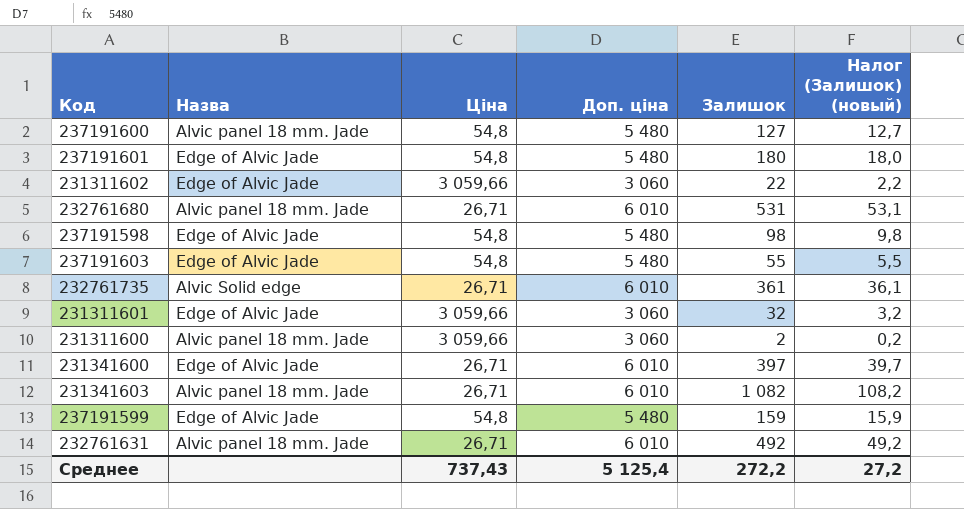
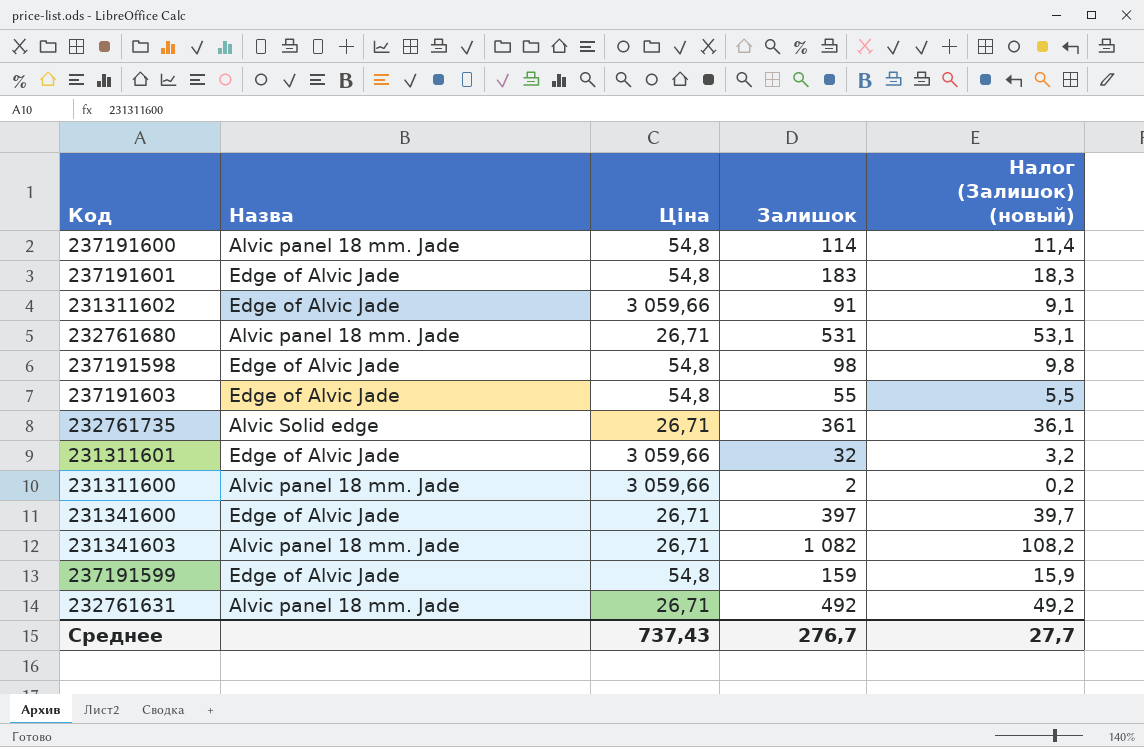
column Доп. ціна | position: 4 -> none
237191600 | Залишок: 127 -> 114
237191600 | Налог (Залишок) (новый): 12,7 -> 11,4
237191601 | Залишок: 180 -> 183
237191601 | Налог (Залишок) (новый): 18,0 -> 18,3
231311602 | Залишок: 22 -> 91
231311602 | Налог (Залишок) (новый): 2,2 -> 9,1
Среднее | Залишок: 272,2 -> 276,7
Среднее | Налог (Залишок) (новый): 27,2 -> 27,7

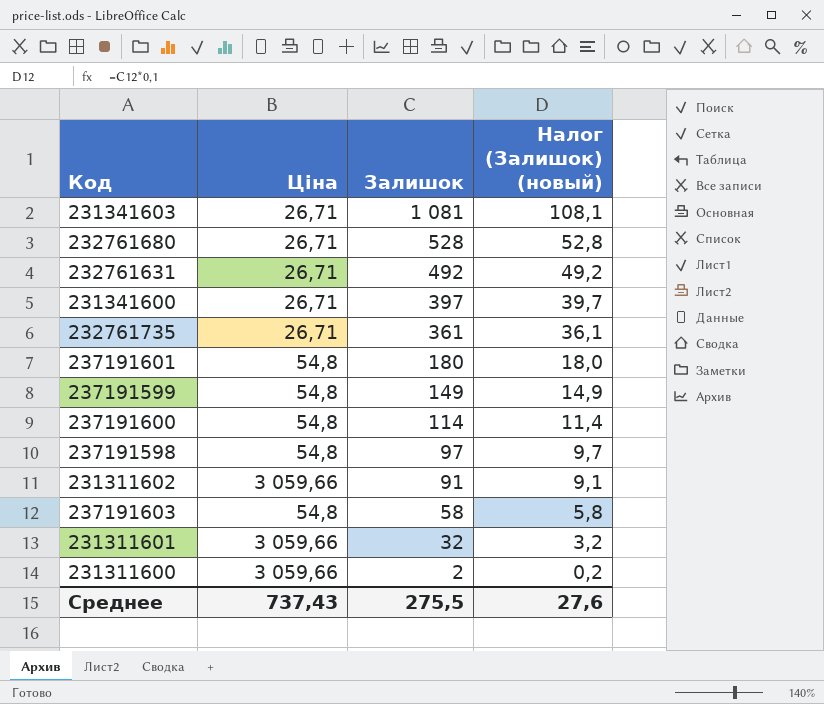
row order: none -> Залишок descending
column Назва | position: 2 -> none
231341603 | Залишок: 1 082 -> 1 081
231341603 | Налог (Залишок) (новый): 108,2 -> 108,1
232761680 | Залишок: 531 -> 528
232761680 | Налог (Залишок) (новый): 53,1 -> 52,8
237191601 | Залишок: 183 -> 180
237191601 | Налог (Залишок) (новый): 18,3 -> 18,0
237191599 | Залишок: 159 -> 149
237191599 | Налог (Залишок) (новый): 15,9 -> 14,9
237191598 | Залишок: 98 -> 97
237191598 | Налог (Залишок) (новый): 9,8 -> 9,7
237191603 | Залишок: 55 -> 58
237191603 | Налог (Залишок) (новый): 5,5 -> 5,8
Среднее | Залишок: 276,7 -> 275,5
Среднее | Налог (Залишок) (новый): 27,7 -> 27,6

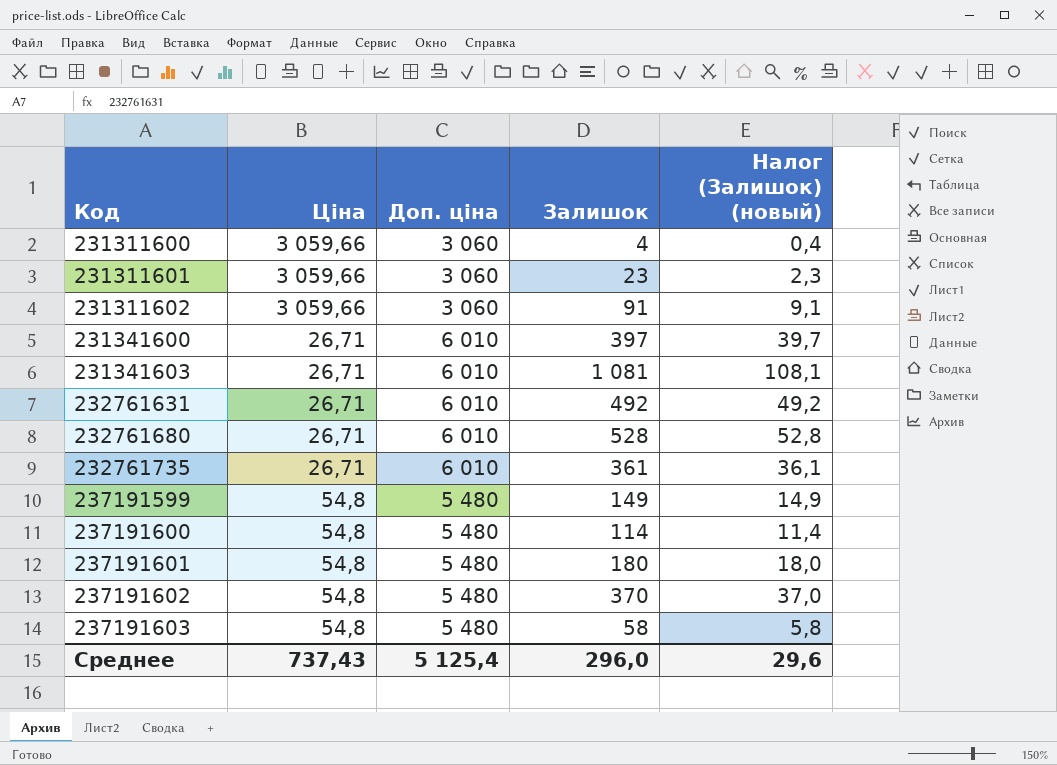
row order: Залишок descending -> Код ascending
column Доп. ціна | position: none -> 3
row 237191598: 54,8 | 97 | 9,7 -> none
231311600 | Залишок: 2 -> 4
231311600 | Налог (Залишок) (новый): 0,2 -> 0,4
231311601 | Залишок: 32 -> 23
231311601 | Налог (Залишок) (новый): 3,2 -> 2,3
row 237191602: none -> 54,8 | 5 480 | 370 | 37,0
Среднее | Залишок: 275,5 -> 296,0
Среднее | Налог (Залишок) (новый): 27,6 -> 29,6

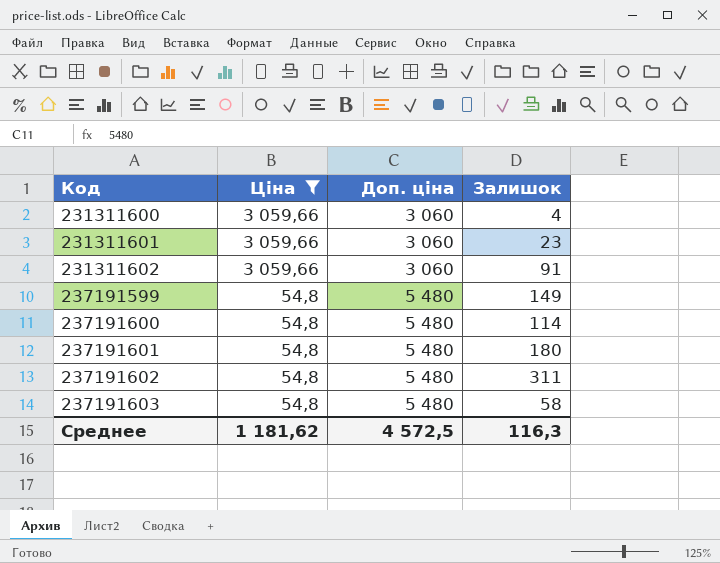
filter: none -> Ціна != 26,71
column Налог (Залишок) (новый) | formula: [Залишок] * 0,1 -> none
237191602 | Залишок: 370 -> 311
Среднее | Ціна: 737,43 -> 1 181,62
Среднее | Доп. ціна: 5 125,4 -> 4 572,5
Среднее | Залишок: 296,0 -> 116,3

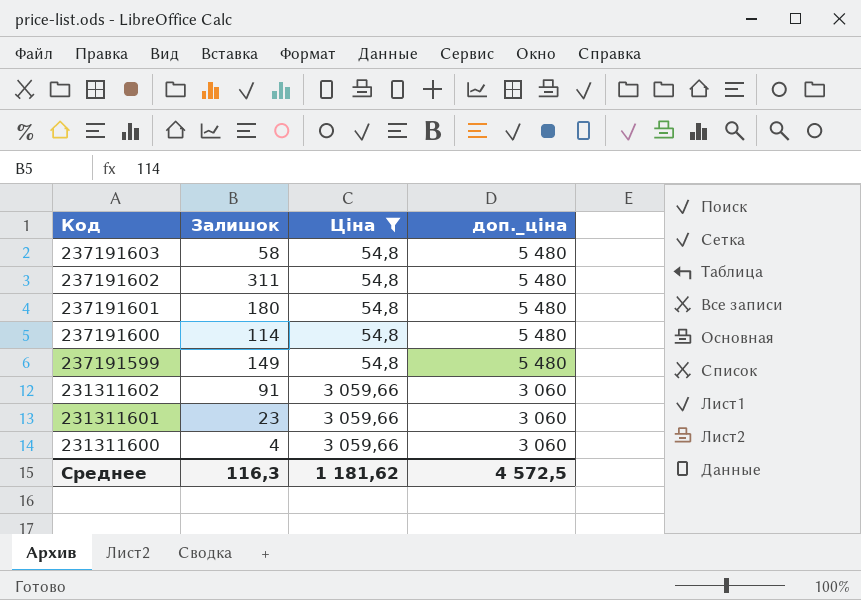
row order: Код ascending -> Код descending
column Залишок | position: 4 -> 2
column name: Доп. ціна -> доп._ціна

